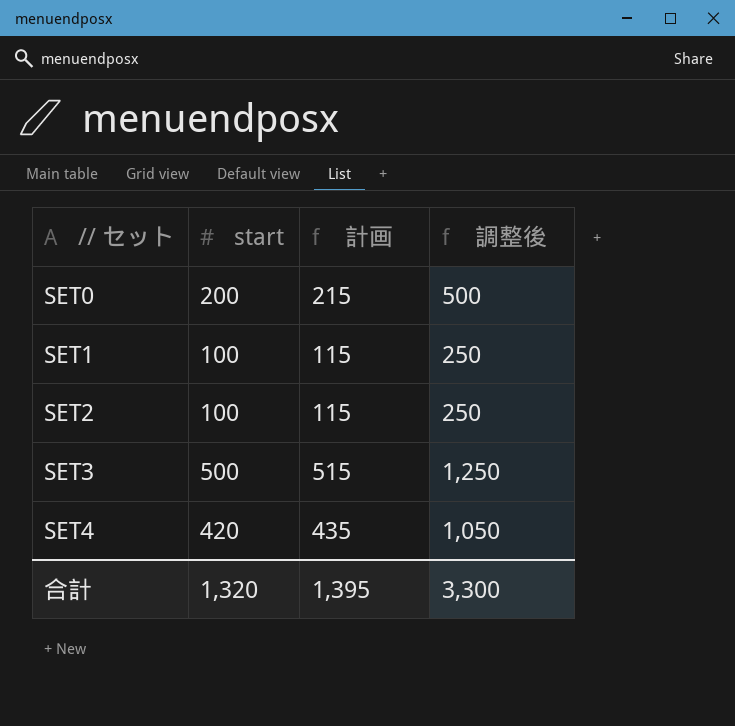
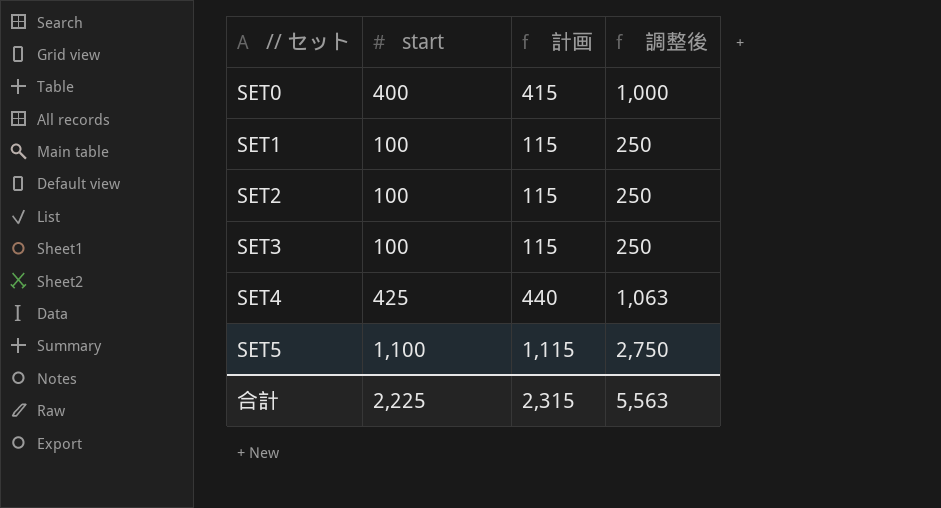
SET0 | start: 200 -> 400
SET0 | 計画: 215 -> 415
SET0 | 調整後: 500 -> 1,000
SET3 | start: 500 -> 100
SET3 | 計画: 515 -> 115
SET3 | 調整後: 1,250 -> 250
SET4 | start: 420 -> 425
SET4 | 計画: 435 -> 440
SET4 | 調整後: 1,050 -> 1,063
row SET5: none -> 1,100 | 1,115 | 2,750
合計 | start: 1,320 -> 2,225
合計 | 計画: 1,395 -> 2,315
合計 | 調整後: 3,300 -> 5,563

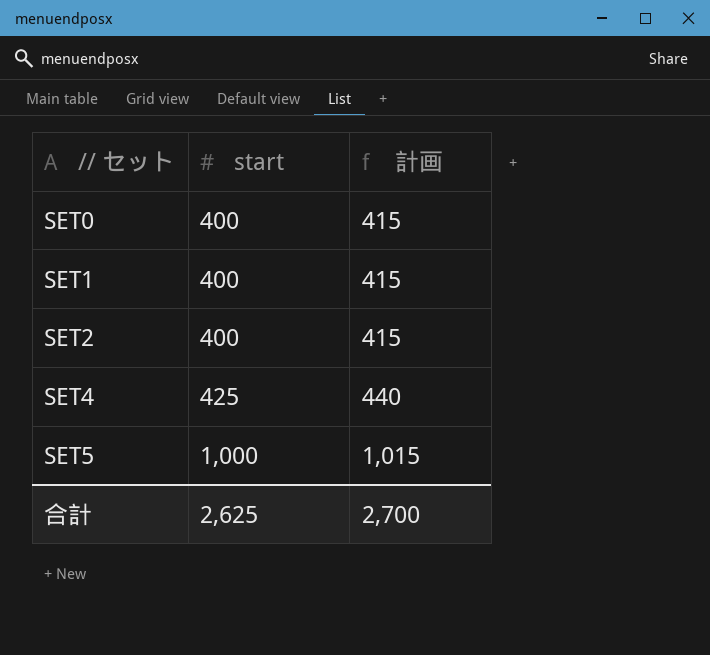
column 調整後 | formula: [start] * 2.5 -> none
row SET3: 100 | 115 | 250 -> none
SET1 | start: 100 -> 400
SET1 | 計画: 115 -> 415
SET2 | start: 100 -> 400
SET2 | 計画: 115 -> 415
SET5 | start: 1,100 -> 1,000
SET5 | 計画: 1,115 -> 1,015
合計 | start: 2,225 -> 2,625
合計 | 計画: 2,315 -> 2,700

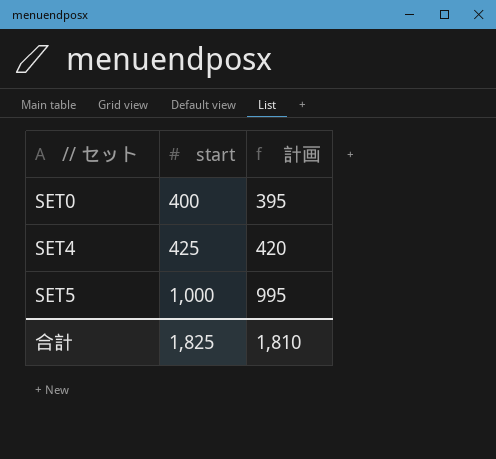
column 計画 | formula: [start] + 15 -> [start] - 5
row SET1: 400 | 415 -> none
row SET2: 400 | 415 -> none
合計 | start: 2,625 -> 1,825
合計 | 計画: 2,700 -> 1,810

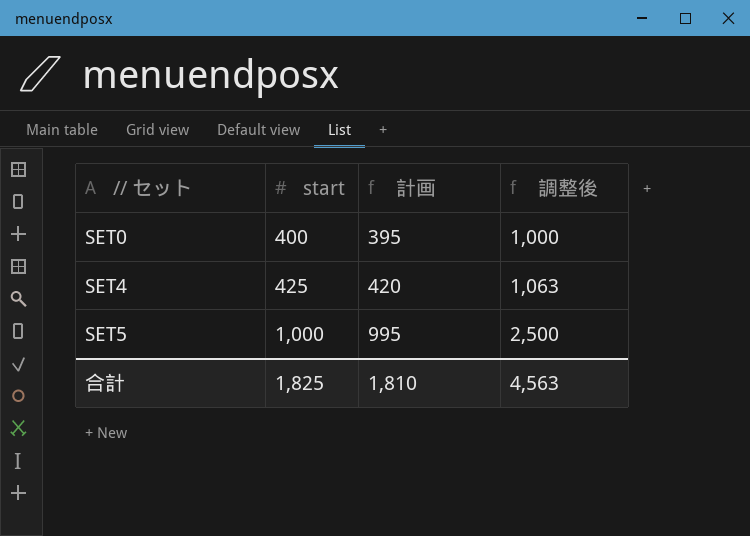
column 調整後 | formula: none -> [start] * 2.5

